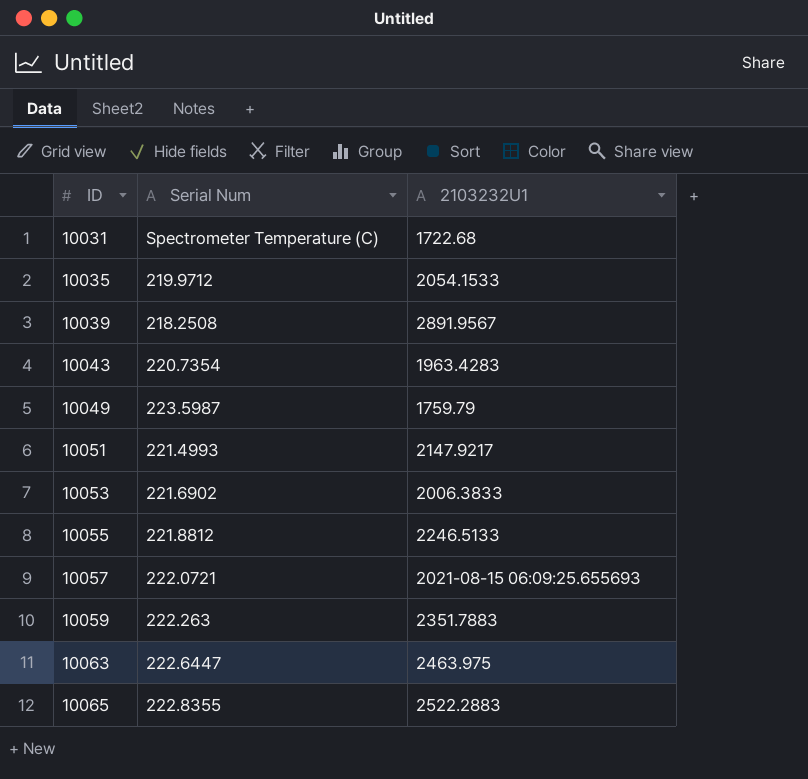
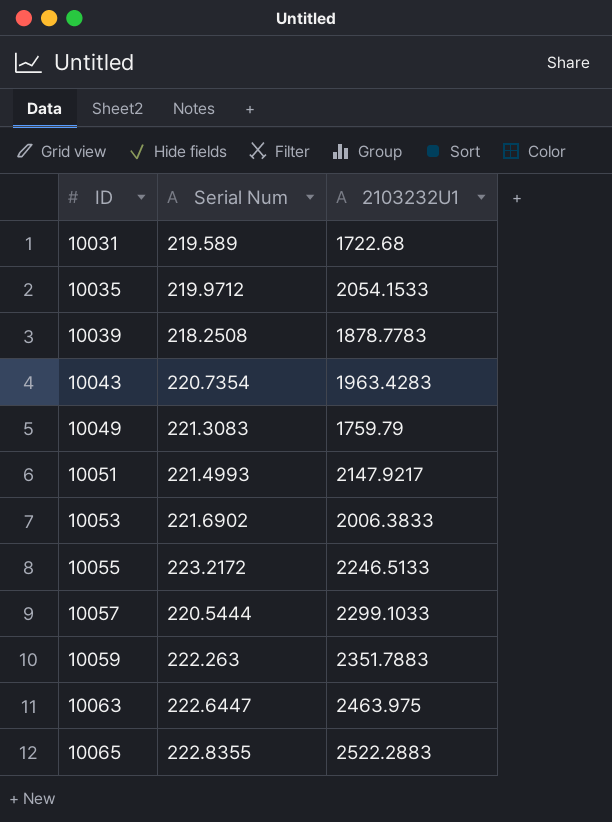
10031 | Serial Num: Spectrometer Temperature (C) -> 219.589
10039 | 2103232U1: 2891.9567 -> 1878.7783
10049 | Serial Num: 223.5987 -> 221.3083
10055 | Serial Num: 221.8812 -> 223.2172
10057 | Serial Num: 222.0721 -> 220.5444
10057 | 2103232U1: 2021-08-15 06:09:25.655693 -> 2299.1033

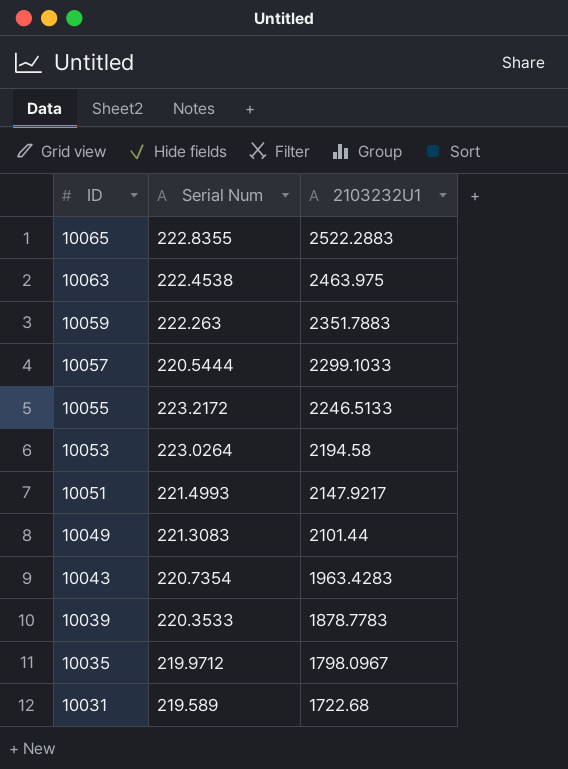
row order: ID ascending -> ID descending
10063 | Serial Num: 222.6447 -> 222.4538
10053 | Serial Num: 221.6902 -> 223.0264
10053 | 2103232U1: 2006.3833 -> 2194.58
10049 | 2103232U1: 1759.79 -> 2101.44
10039 | Serial Num: 218.2508 -> 220.3533
10035 | 2103232U1: 2054.1533 -> 1798.0967

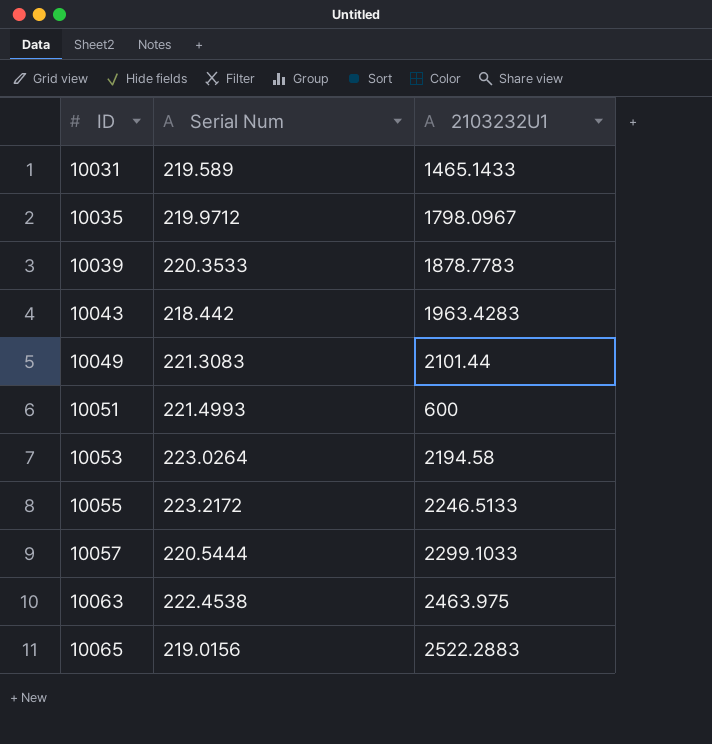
row order: ID descending -> ID ascending
row 10059: 222.263 | 2351.7883 -> none
10031 | 2103232U1: 1722.68 -> 1465.1433
10043 | Serial Num: 220.7354 -> 218.442
10051 | 2103232U1: 2147.9217 -> 600
10065 | Serial Num: 222.8355 -> 219.0156

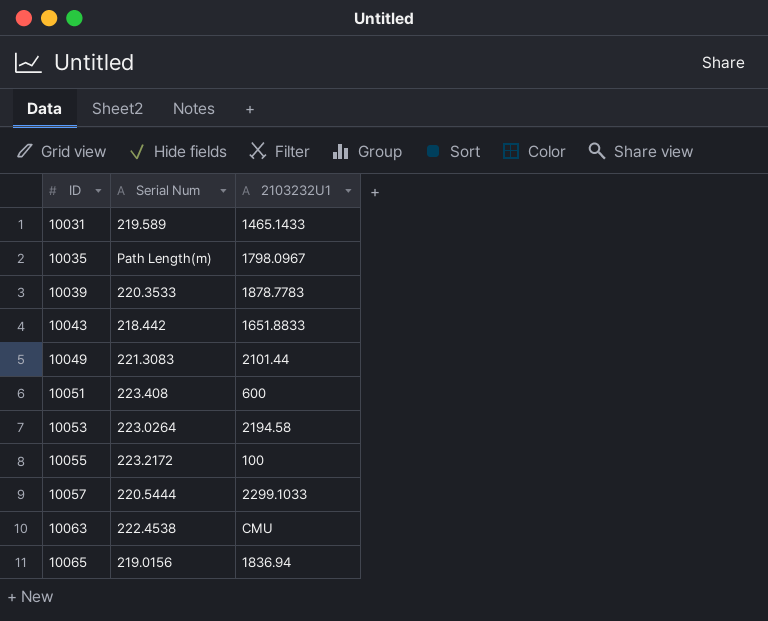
10035 | Serial Num: 219.9712 -> Path Length(m)
10043 | 2103232U1: 1963.4283 -> 1651.8833
10051 | Serial Num: 221.4993 -> 223.408
10055 | 2103232U1: 2246.5133 -> 100
10063 | 2103232U1: 2463.975 -> CMU
10065 | 2103232U1: 2522.2883 -> 1836.94

